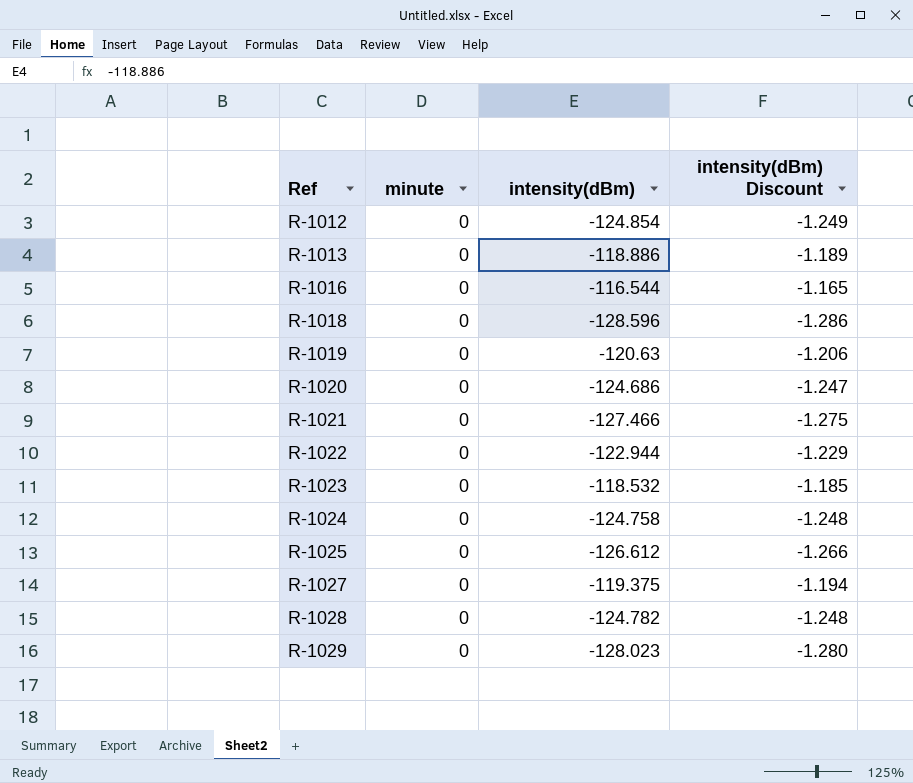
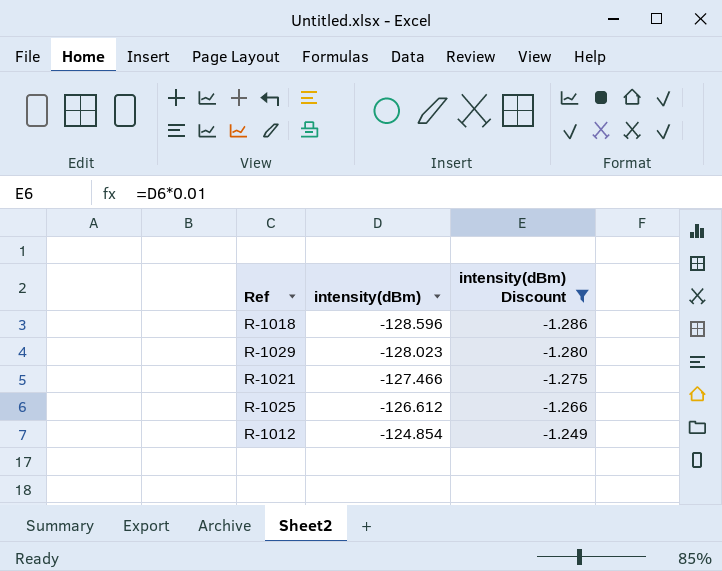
filter: none -> intensity(dBm) Discount <= -1.249
row order: Ref ascending -> intensity(dBm) ascending
column minute | position: 2 -> none

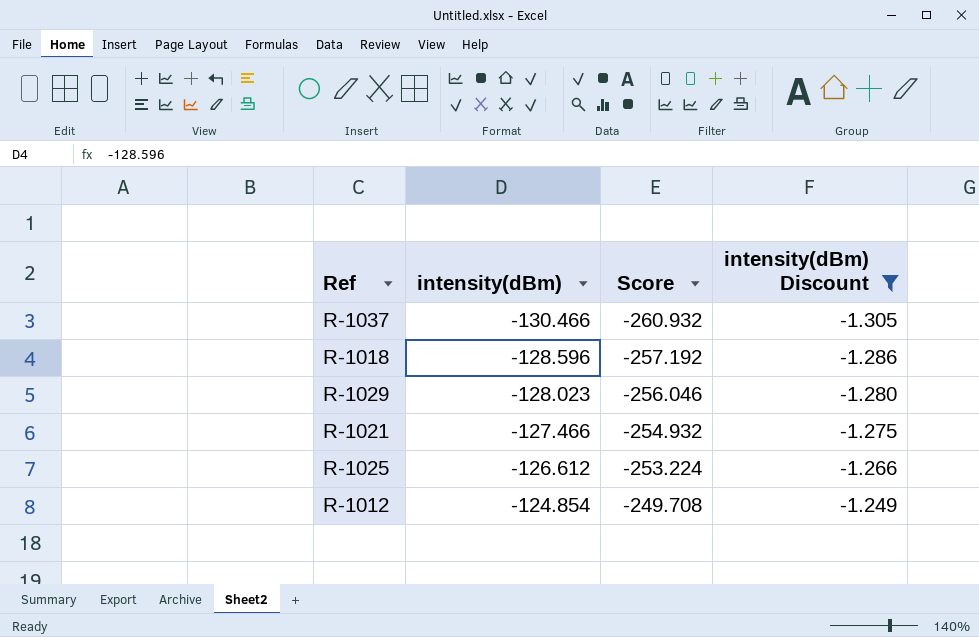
column Score | formula: none -> [intensity(dBm)] * 2
row R-1037: none -> -130.466 | -260.932 | -1.305

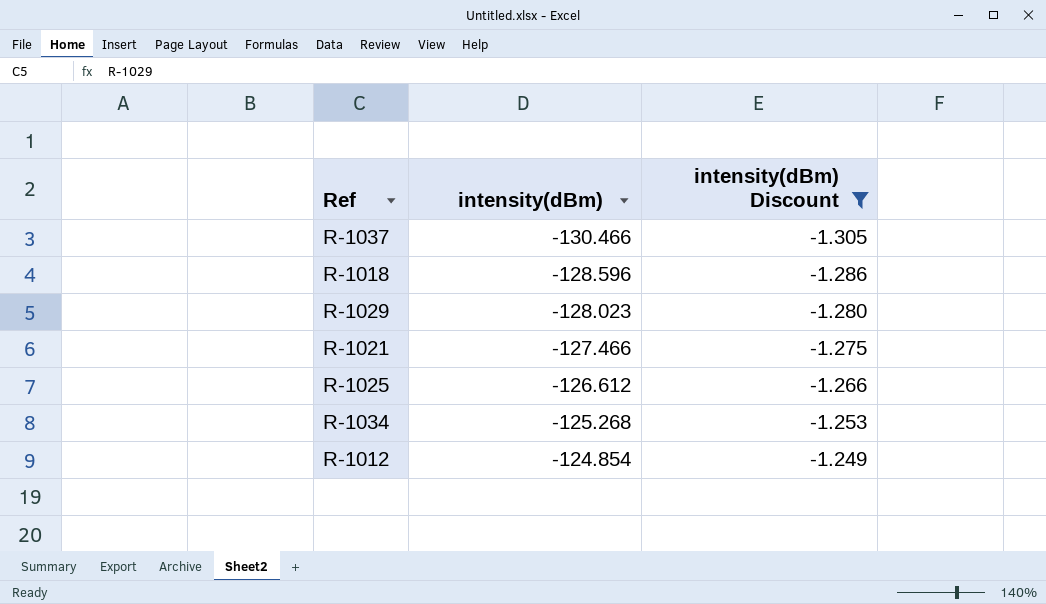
column Score | formula: [intensity(dBm)] * 2 -> none
row R-1034: none -> -125.268 | -1.253

